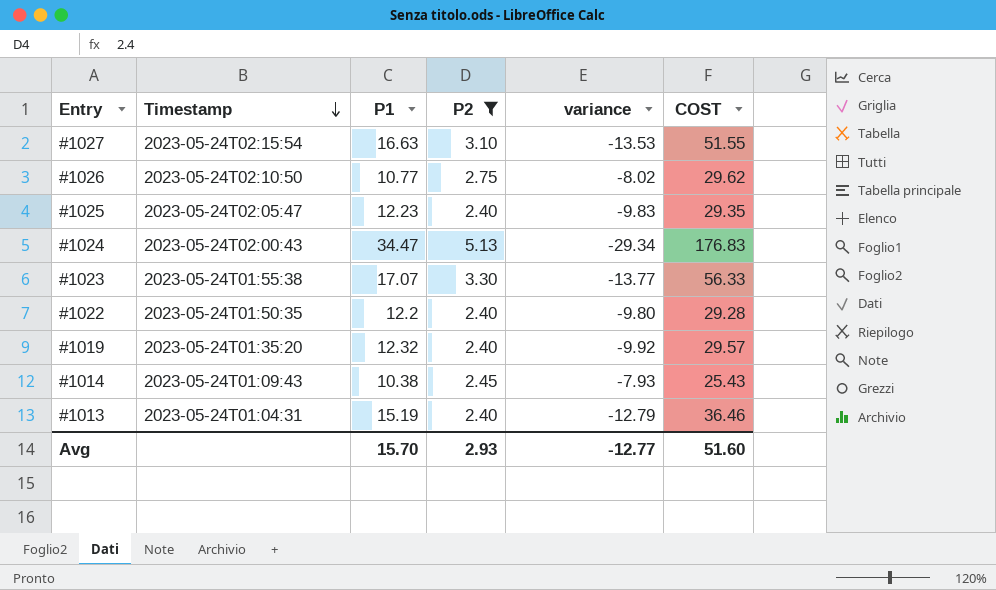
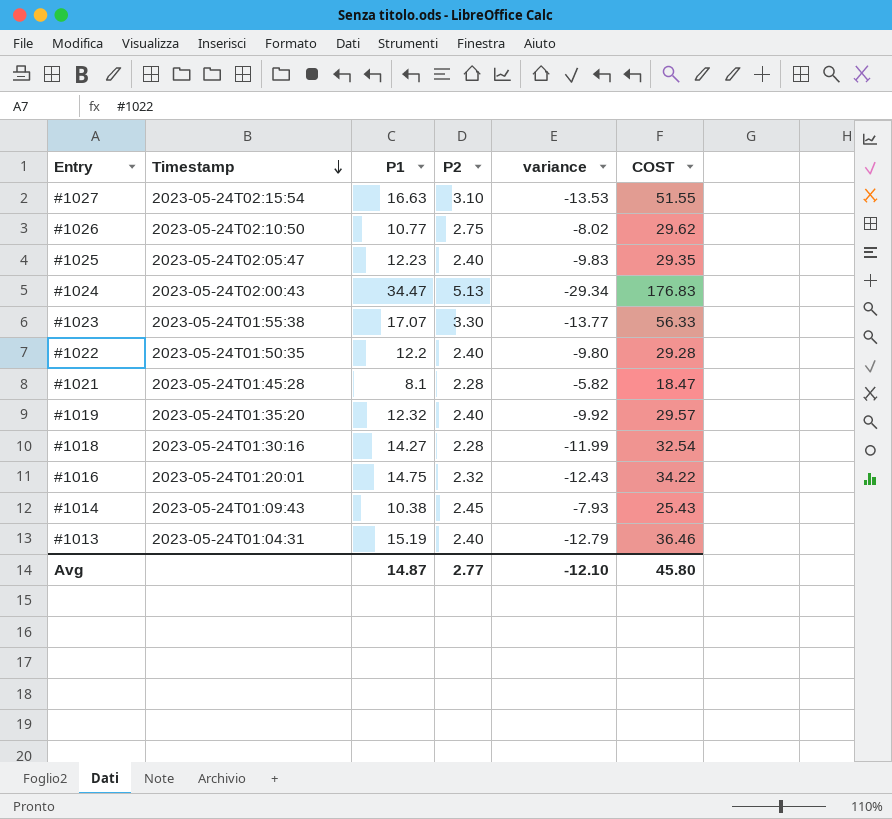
filter: P2 >= 2.40 -> none
Avg | P1: 15.70 -> 14.87
Avg | P2: 2.93 -> 2.77
Avg | variance: -12.77 -> -12.10
Avg | COST: 51.60 -> 45.80

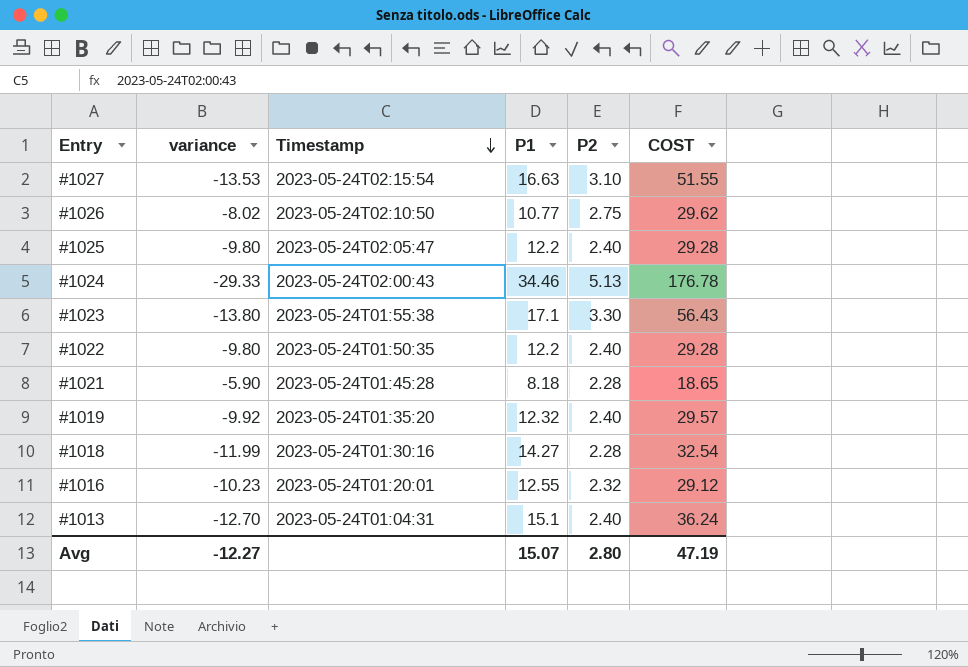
column variance | position: 5 -> 2
row #1014: 2023-05-24T01:09:43 | 10.38 | 2.45 | -7.93 | 25.43 -> none
#1025 | variance: -9.83 -> -9.80
#1025 | P1: 12.23 -> 12.2
#1025 | COST: 29.35 -> 29.28
#1024 | variance: -29.34 -> -29.33
#1024 | P1: 34.47 -> 34.46
#1024 | COST: 176.83 -> 176.78
#1023 | variance: -13.77 -> -13.80
#1023 | P1: 17.07 -> 17.1
#1023 | COST: 56.33 -> 56.43
#1021 | variance: -5.82 -> -5.90
#1021 | P1: 8.1 -> 8.18
#1021 | COST: 18.47 -> 18.65
#1016 | variance: -12.43 -> -10.23
#1016 | P1: 14.75 -> 12.55
#1016 | COST: 34.22 -> 29.12
#1013 | variance: -12.79 -> -12.70
#1013 | P1: 15.19 -> 15.1
#1013 | COST: 36.46 -> 36.24
Avg | variance: -12.10 -> -12.27
Avg | P1: 14.87 -> 15.07
Avg | P2: 2.77 -> 2.80
Avg | COST: 45.80 -> 47.19

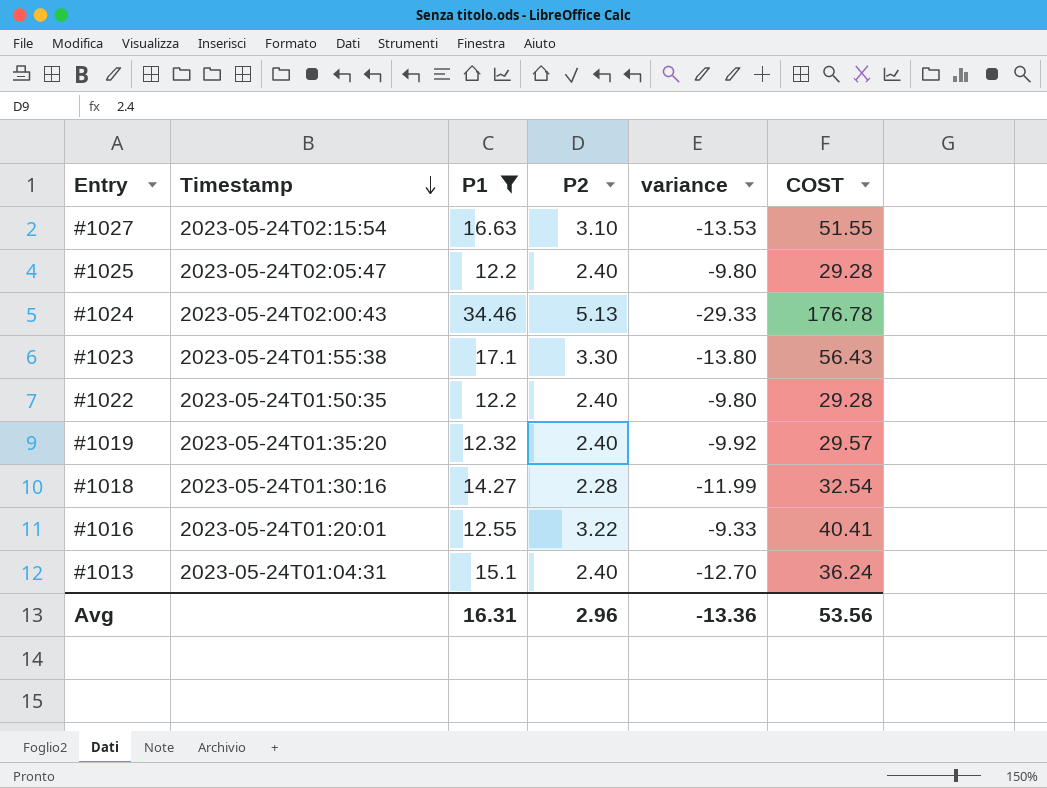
filter: none -> P1 >= 12.2
column variance | position: 2 -> 5
#1016 | P2: 2.32 -> 3.22
#1016 | variance: -10.23 -> -9.33
#1016 | COST: 29.12 -> 40.41
Avg | P1: 15.07 -> 16.31
Avg | P2: 2.80 -> 2.96
Avg | variance: -12.27 -> -13.36
Avg | COST: 47.19 -> 53.56

